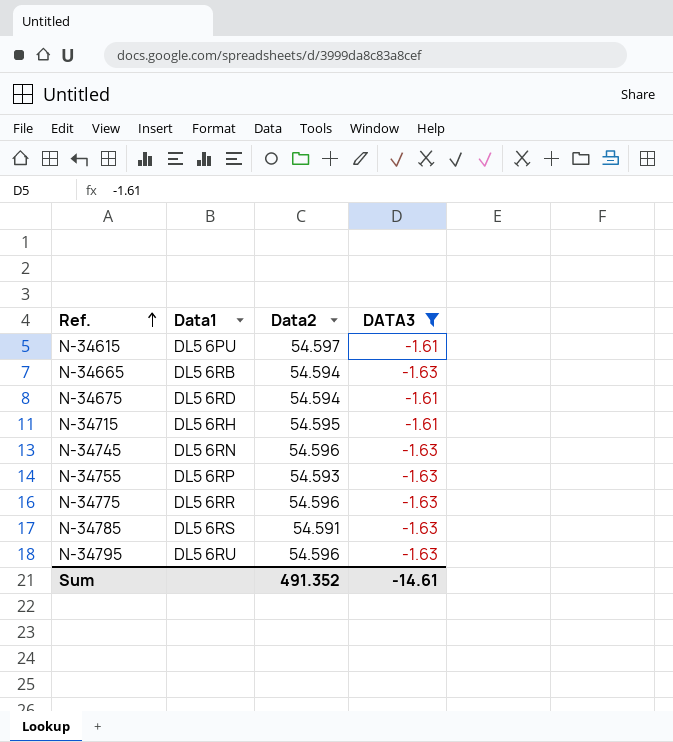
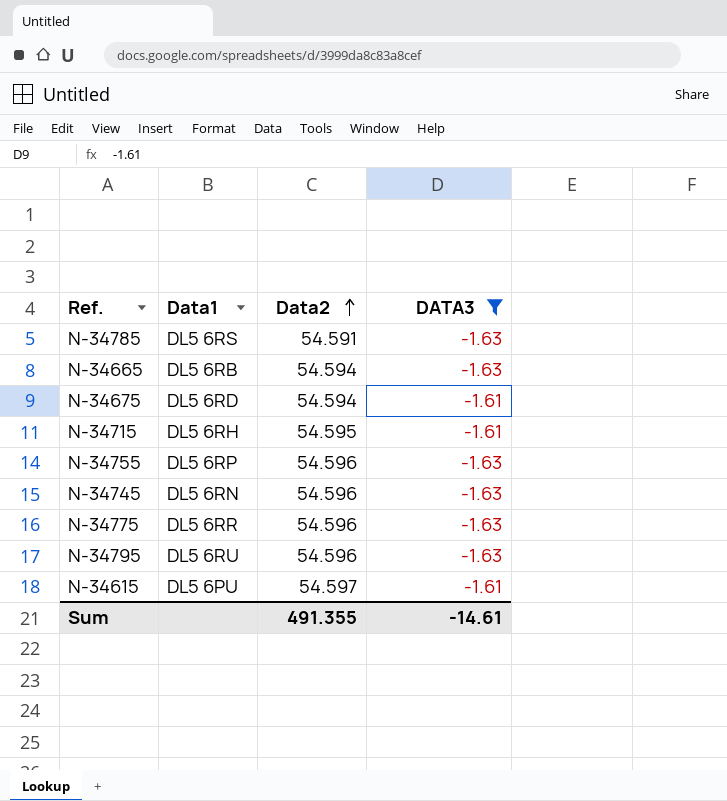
row order: Ref. ascending -> Data2 ascending
N-34755 | Data2: 54.593 -> 54.596
Sum | Data2: 491.352 -> 491.355

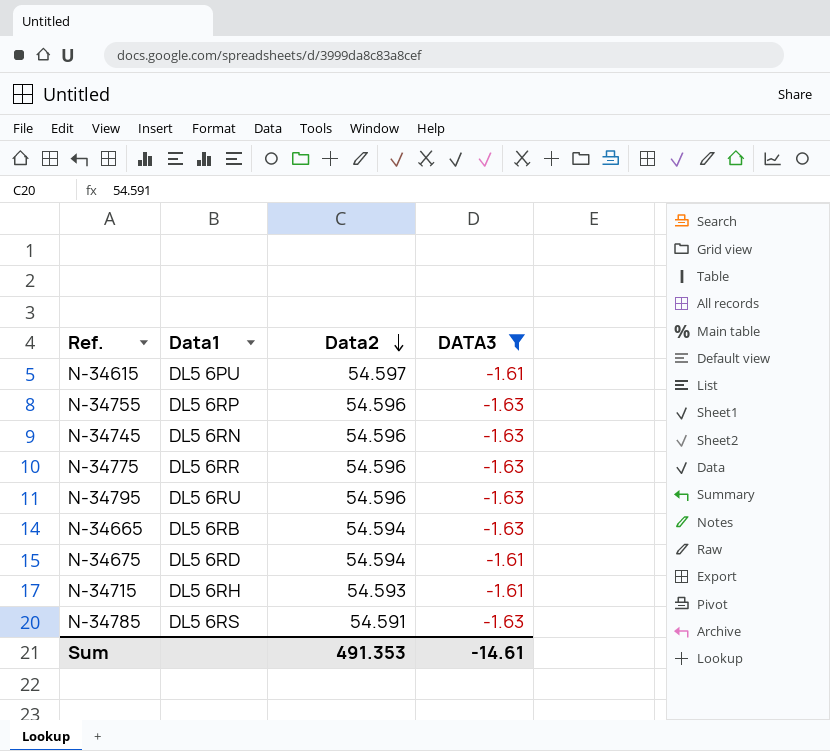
row order: Data2 ascending -> Data2 descending
N-34715 | Data2: 54.595 -> 54.593
Sum | Data2: 491.355 -> 491.353

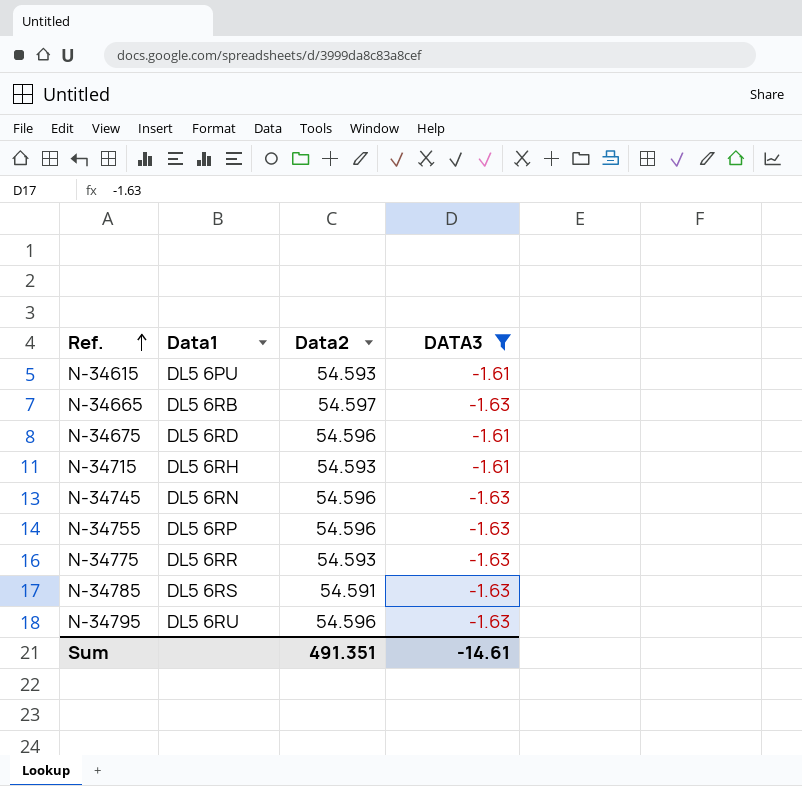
row order: Data2 descending -> Ref. ascending
N-34615 | Data2: 54.597 -> 54.593
N-34665 | Data2: 54.594 -> 54.597
N-34675 | Data2: 54.594 -> 54.596
N-34775 | Data2: 54.596 -> 54.593
Sum | Data2: 491.353 -> 491.351

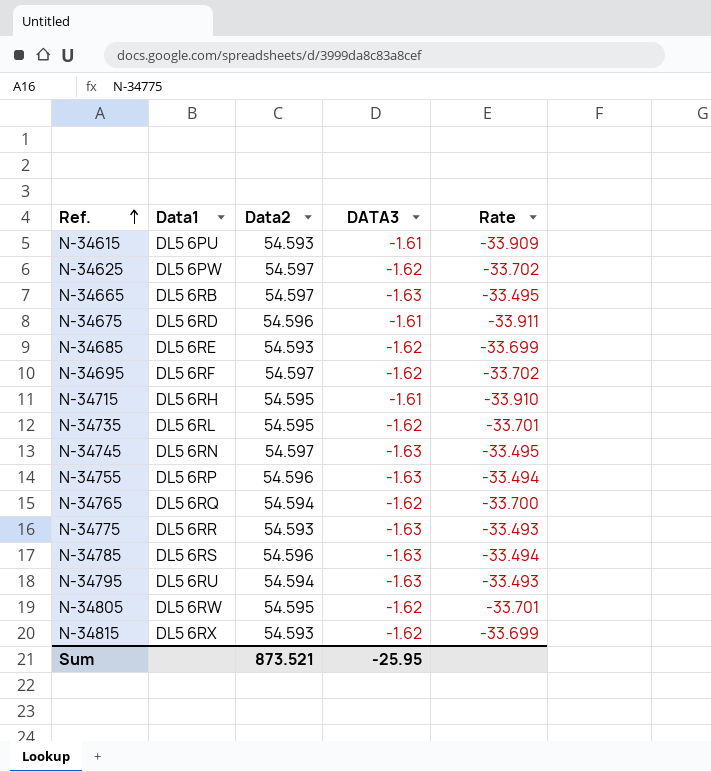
filter: DATA3 != -1.62 -> none
column Rate | formula: none -> [Data2] / [DATA3]
N-34715 | Data2: 54.593 -> 54.595
N-34745 | Data2: 54.596 -> 54.597
N-34785 | Data2: 54.591 -> 54.596
N-34795 | Data2: 54.596 -> 54.594
Sum | Data2: 491.351 -> 873.521
Sum | DATA3: -14.61 -> -25.95

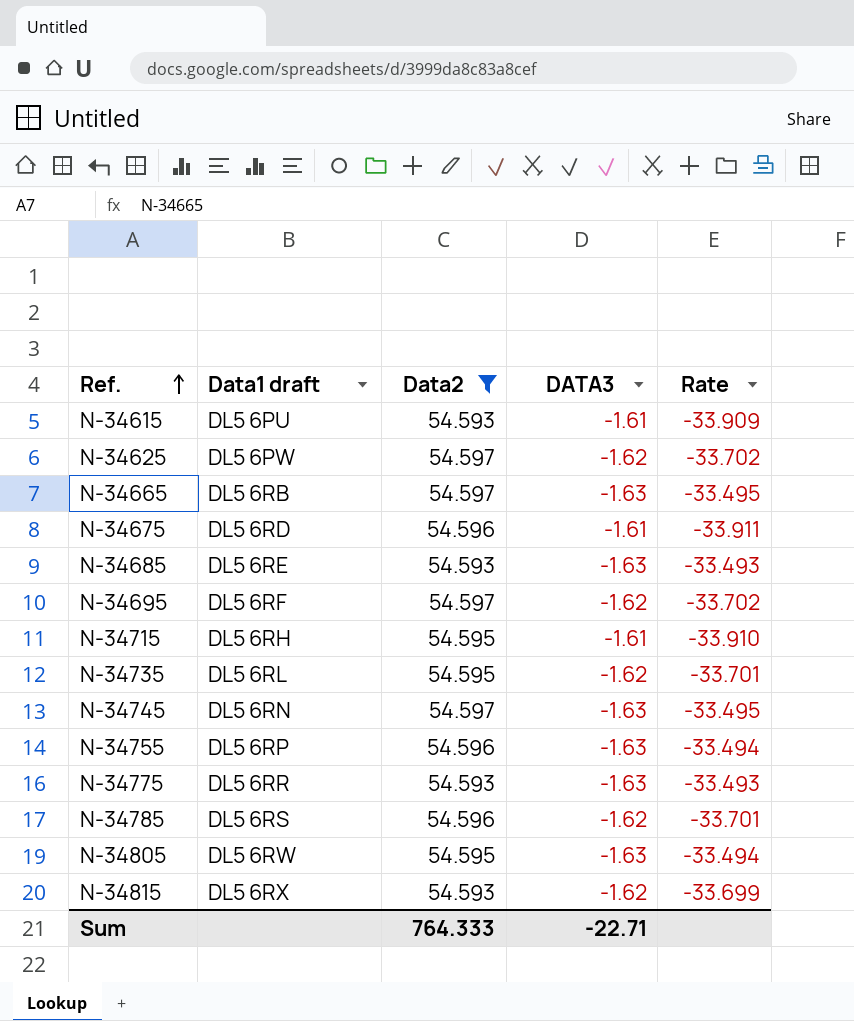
filter: none -> Data2 != 54.594
column name: Data1 -> Data1 draft
N-34685 | DATA3: -1.62 -> -1.63
N-34685 | Rate: -33.699 -> -33.493
N-34785 | DATA3: -1.63 -> -1.62
N-34785 | Rate: -33.494 -> -33.701
N-34805 | DATA3: -1.62 -> -1.63
N-34805 | Rate: -33.701 -> -33.494
Sum | Data2: 873.521 -> 764.333
Sum | DATA3: -25.95 -> -22.71

